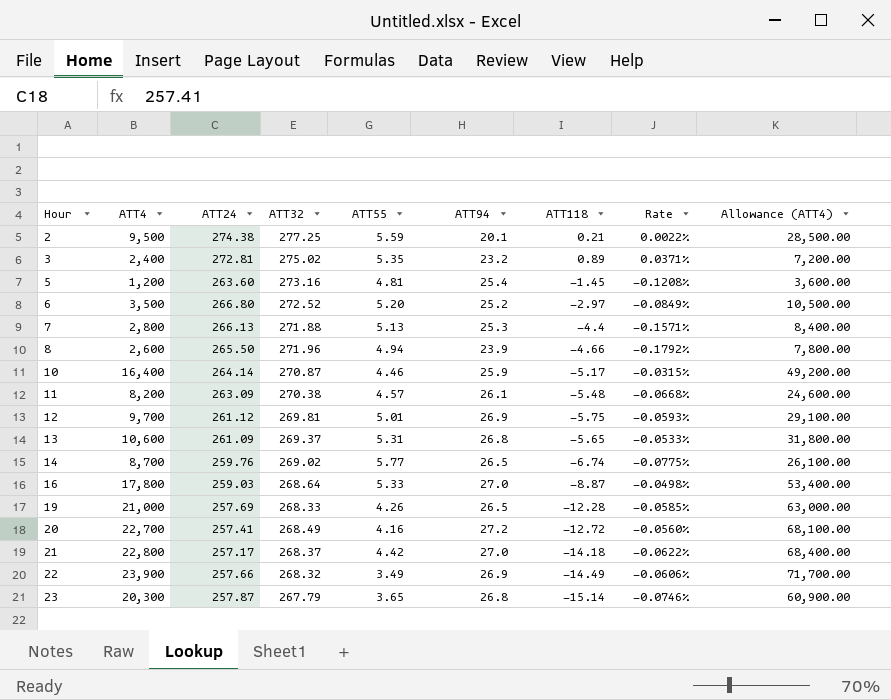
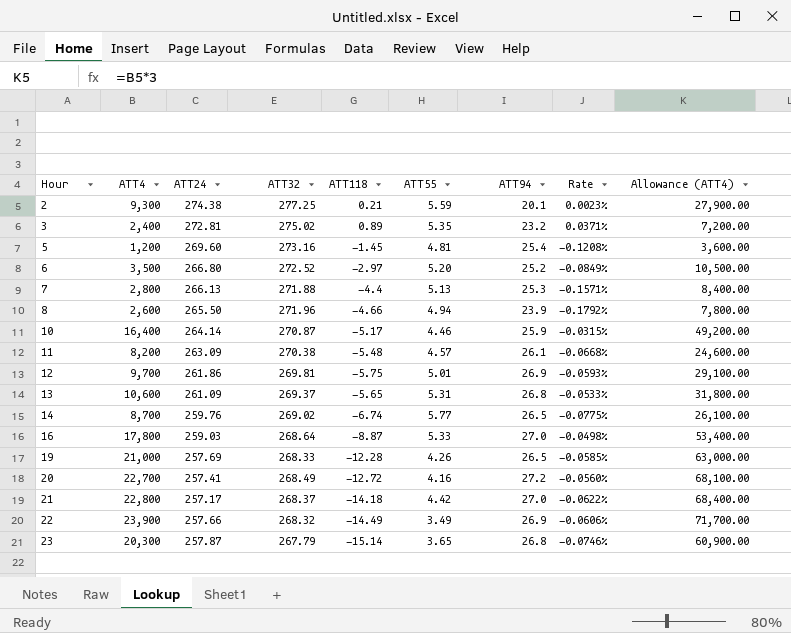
column ATT118 | position: 7 -> 5
2 | ATT4: 9,500 -> 9,300
2 | Rate: 0.0022% -> 0.0023%
2 | Allowance (ATT4): 28,500.00 -> 27,900.00
5 | ATT24: 263.60 -> 269.60
12 | ATT24: 261.12 -> 261.86

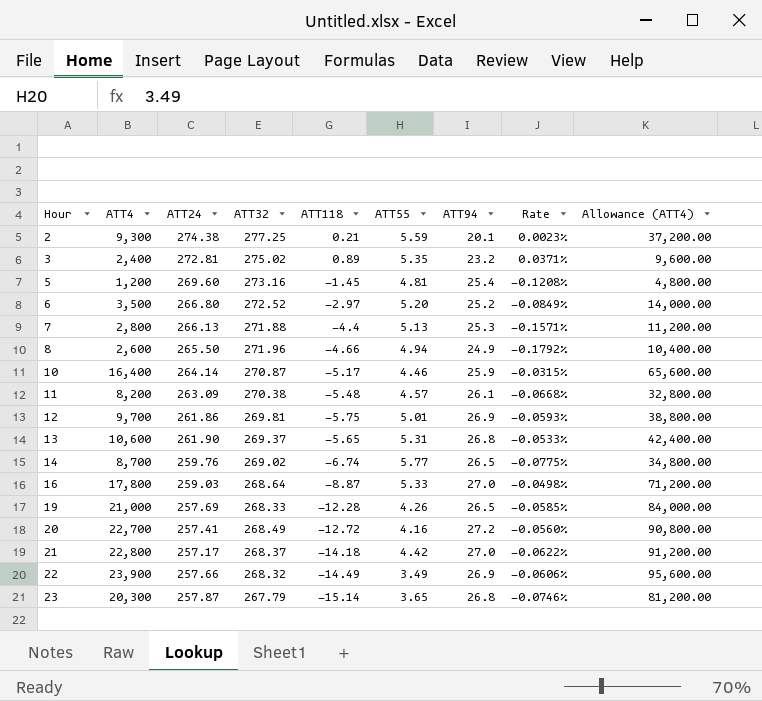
column Allowance (ATT4) | formula: [ATT4] * 3 -> [ATT4] * 4
8 | ATT94: 23.9 -> 24.9
13 | ATT24: 261.09 -> 261.90

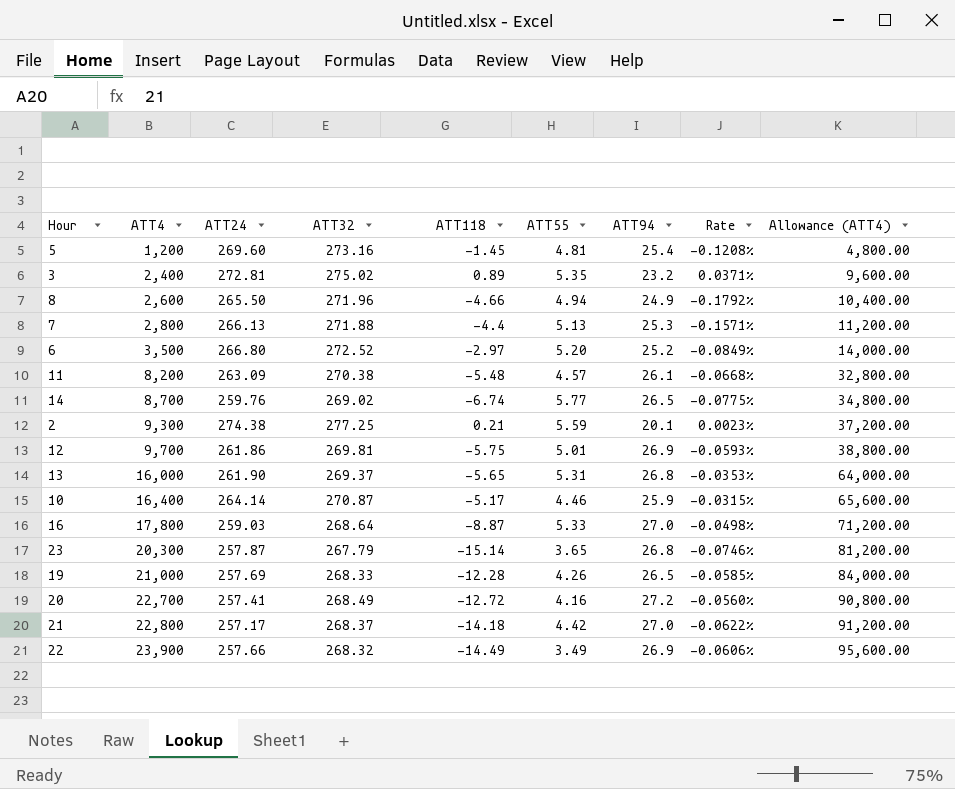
row order: Hour ascending -> ATT4 ascending
13 | ATT4: 10,600 -> 16,000
13 | Rate: -0.0533% -> -0.0353%
13 | Allowance (ATT4): 42,400.00 -> 64,000.00

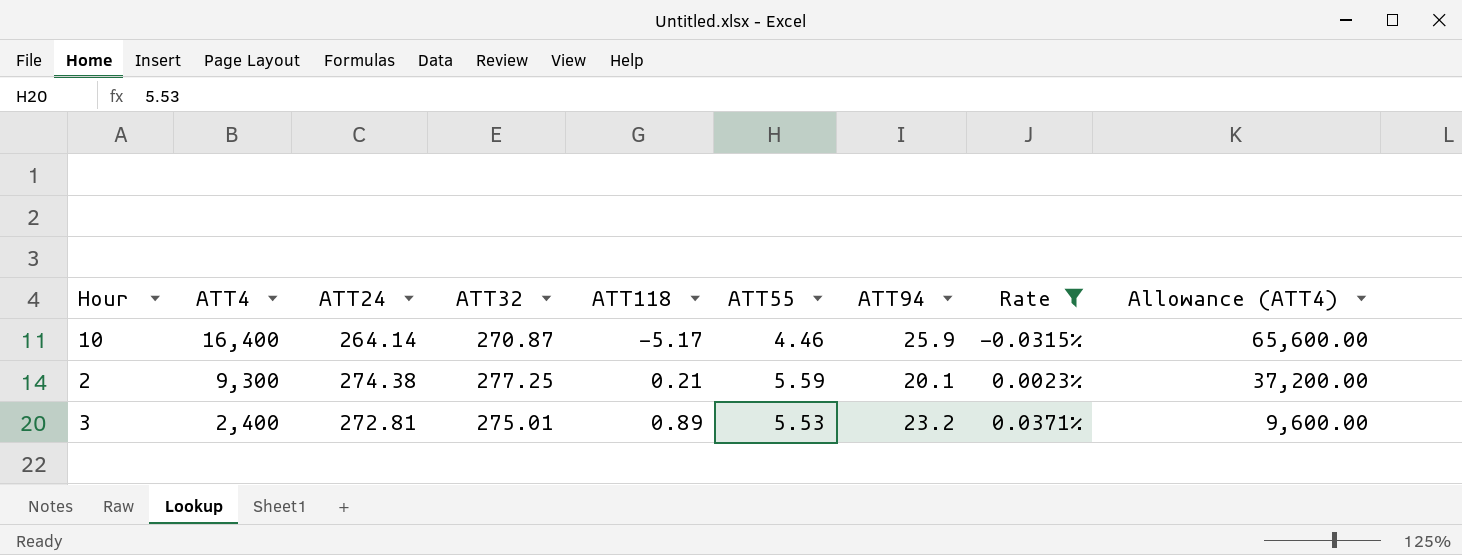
filter: none -> Rate >= -0.0315%
row order: ATT4 ascending -> ATT4 descending
3 | ATT32: 275.02 -> 275.01
3 | ATT55: 5.35 -> 5.53

